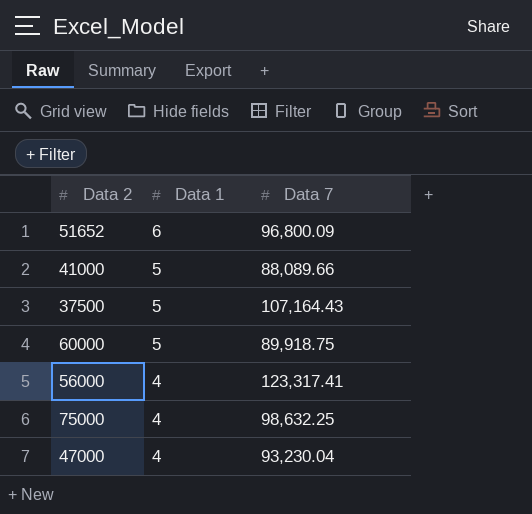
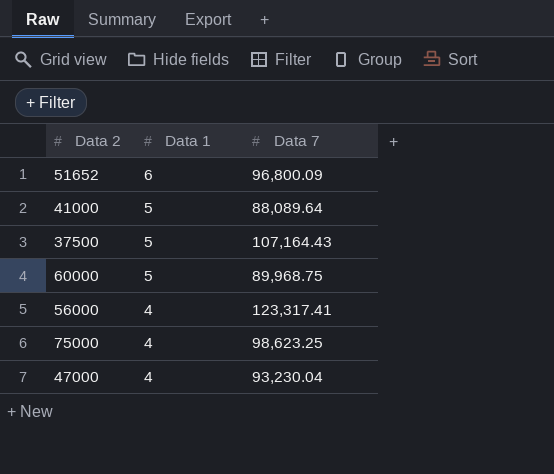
41000 | Data 7: 88,089.66 -> 88,089.64
60000 | Data 7: 89,918.75 -> 89,968.75
75000 | Data 7: 98,632.25 -> 98,623.25

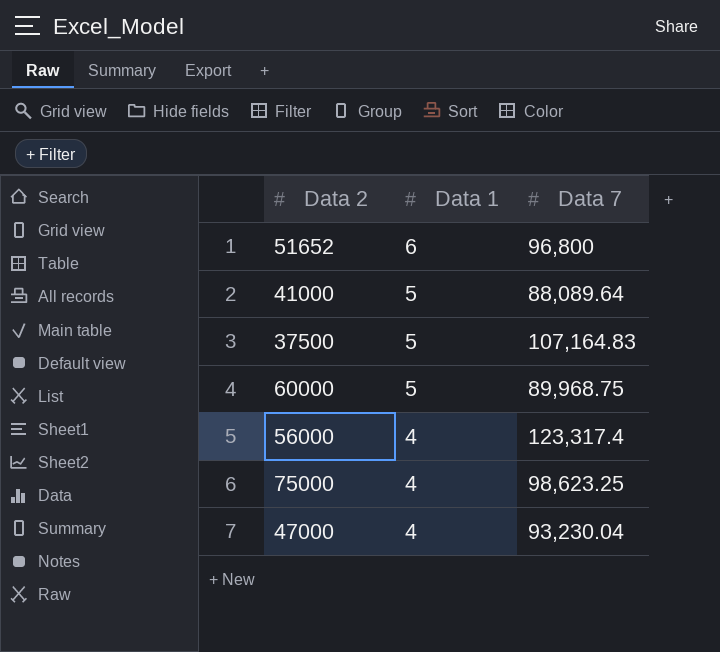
51652 | Data 7: 96,800.09 -> 96,800
37500 | Data 7: 107,164.43 -> 107,164.83
56000 | Data 7: 123,317.41 -> 123,317.4

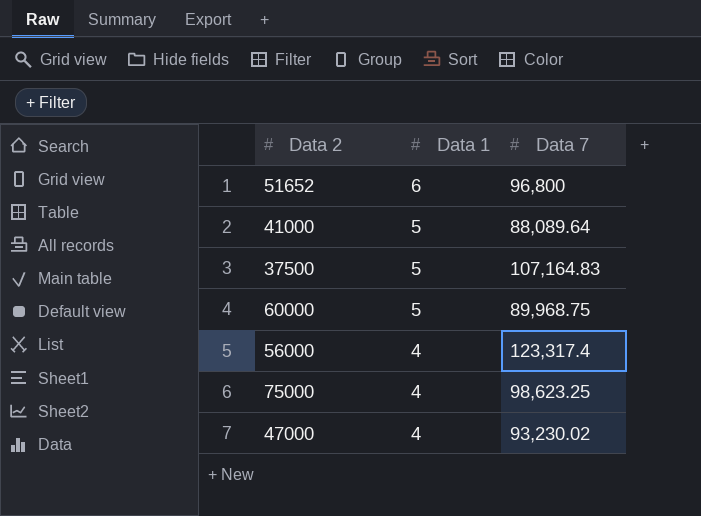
47000 | Data 7: 93,230.04 -> 93,230.02

